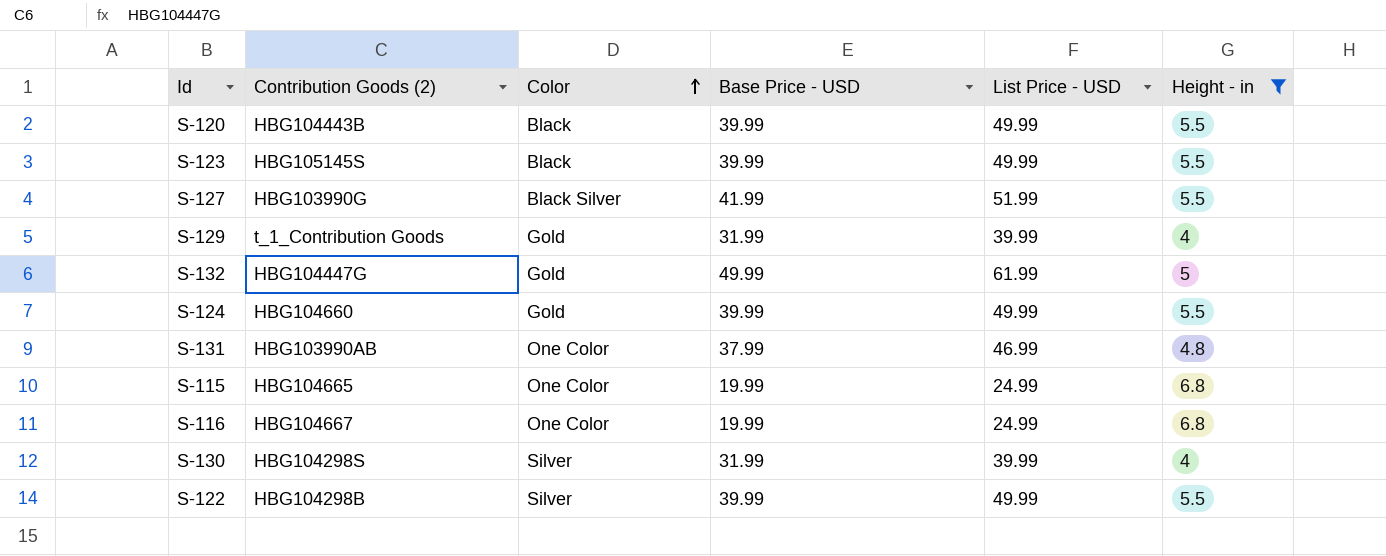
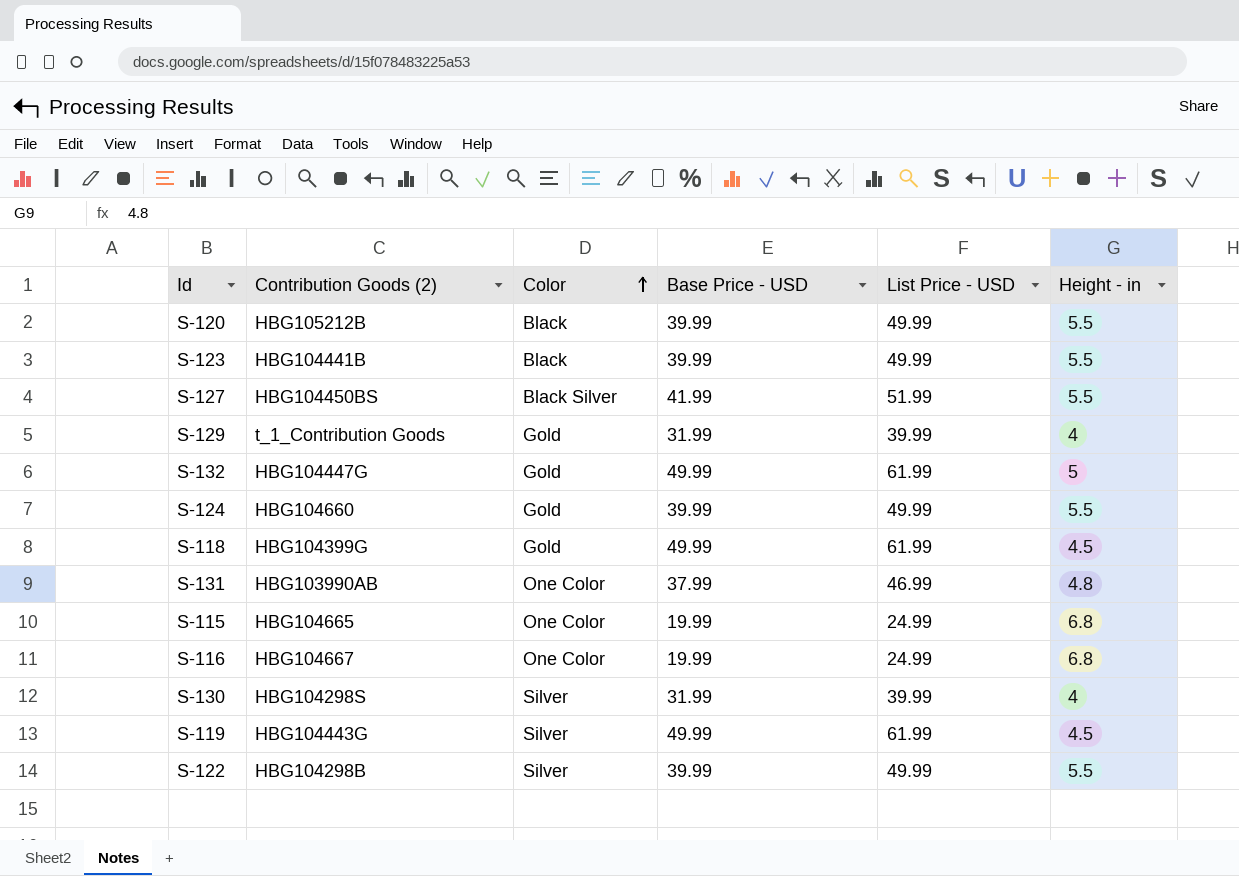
filter: Height - in != 4.5 -> none
S-120 | Contribution Goods (2): HBG104443B -> HBG105212B
S-123 | Contribution Goods (2): HBG105145S -> HBG104441B
S-127 | Contribution Goods (2): HBG103990G -> HBG104450BS

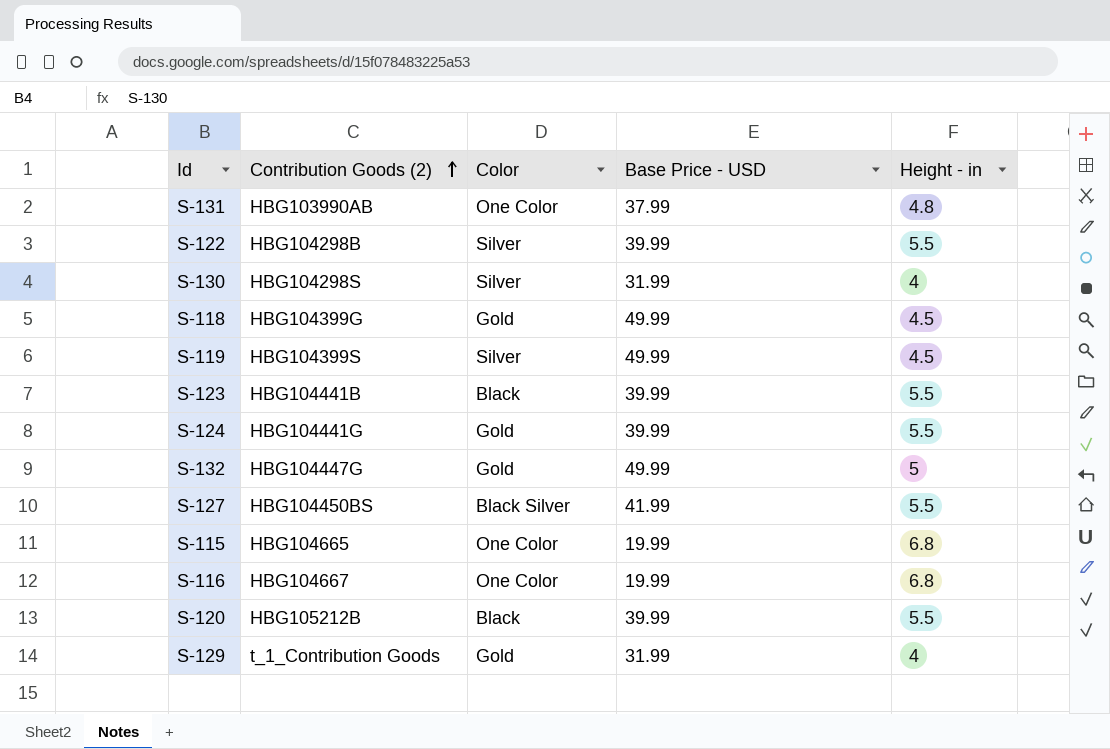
row order: Color ascending -> Contribution Goods (2) ascending
column List Price - USD | position: 5 -> none
S-119 | Contribution Goods (2): HBG104443G -> HBG104399S
S-124 | Contribution Goods (2): HBG104660 -> HBG104441G

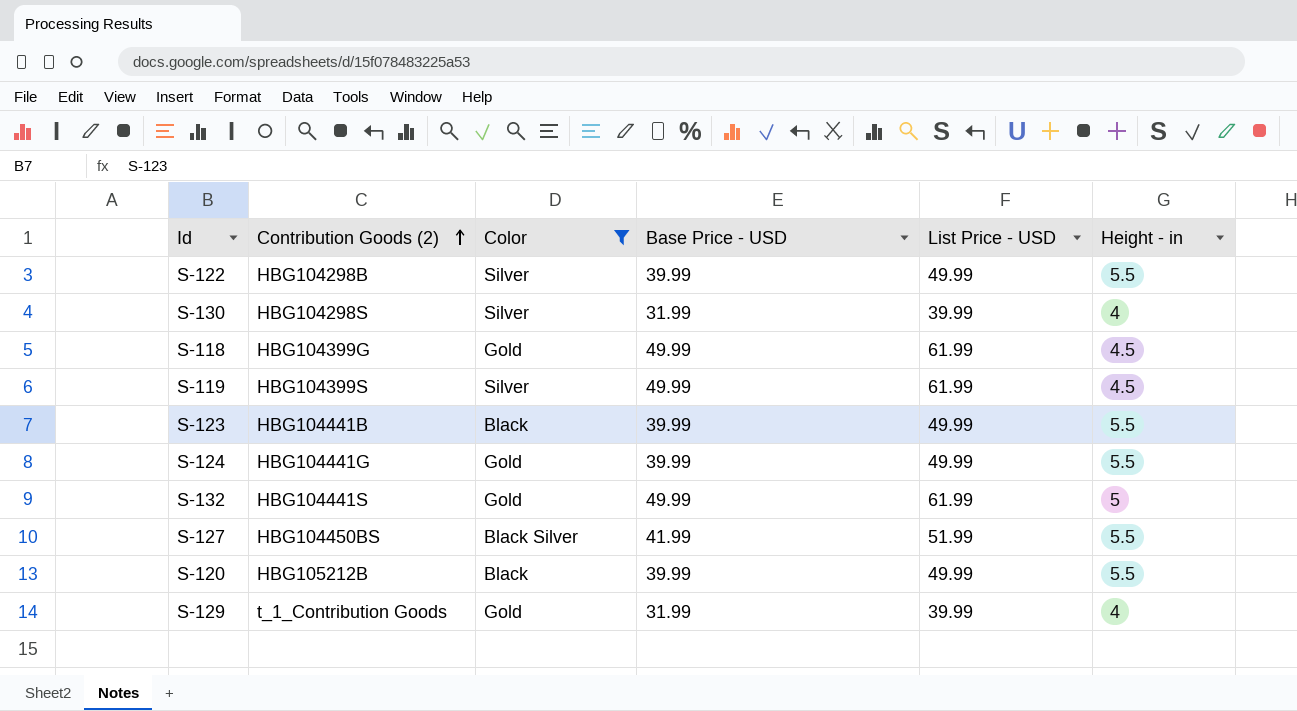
filter: none -> Color != One Color
column List Price - USD | position: none -> 5
S-132 | Contribution Goods (2): HBG104447G -> HBG104441S

